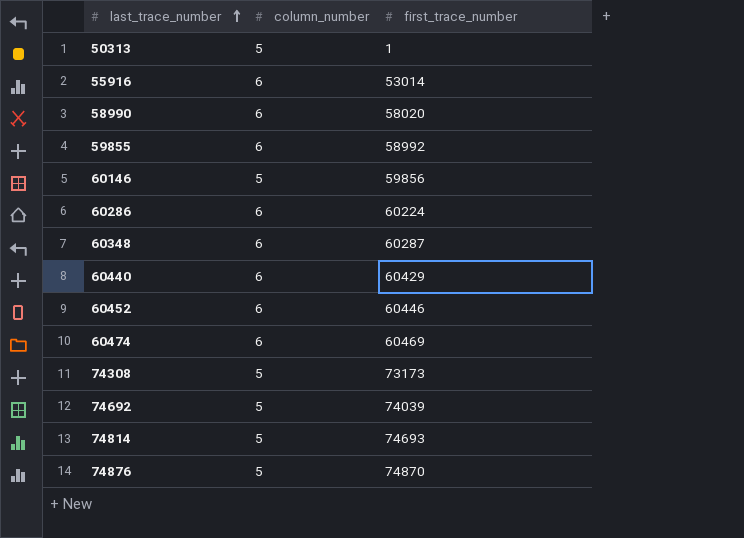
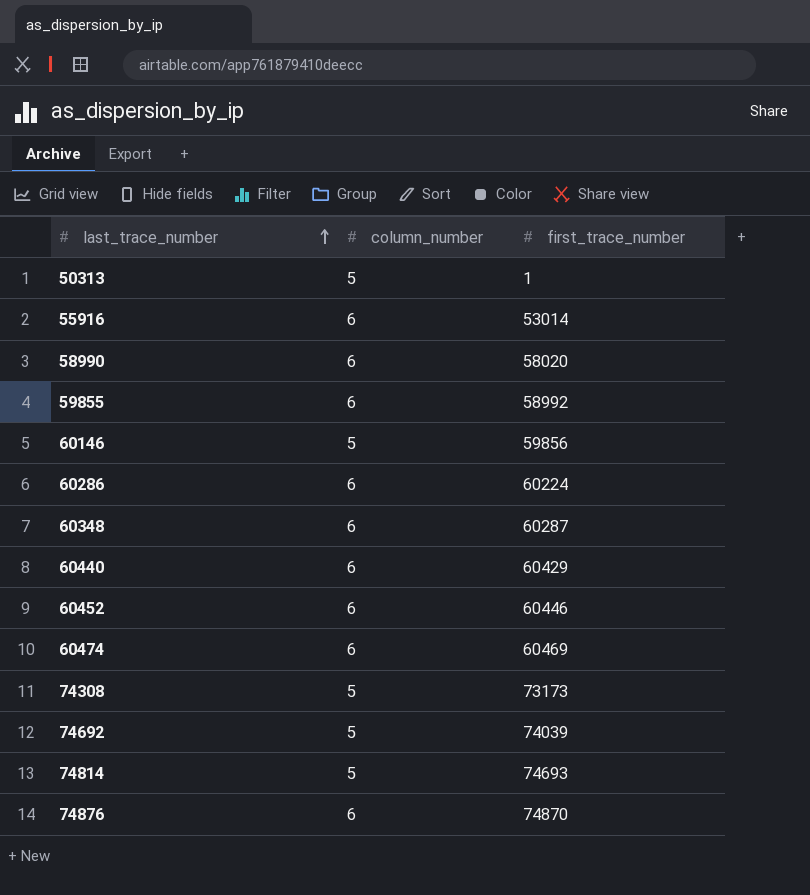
74876 | column_number: 5 -> 6

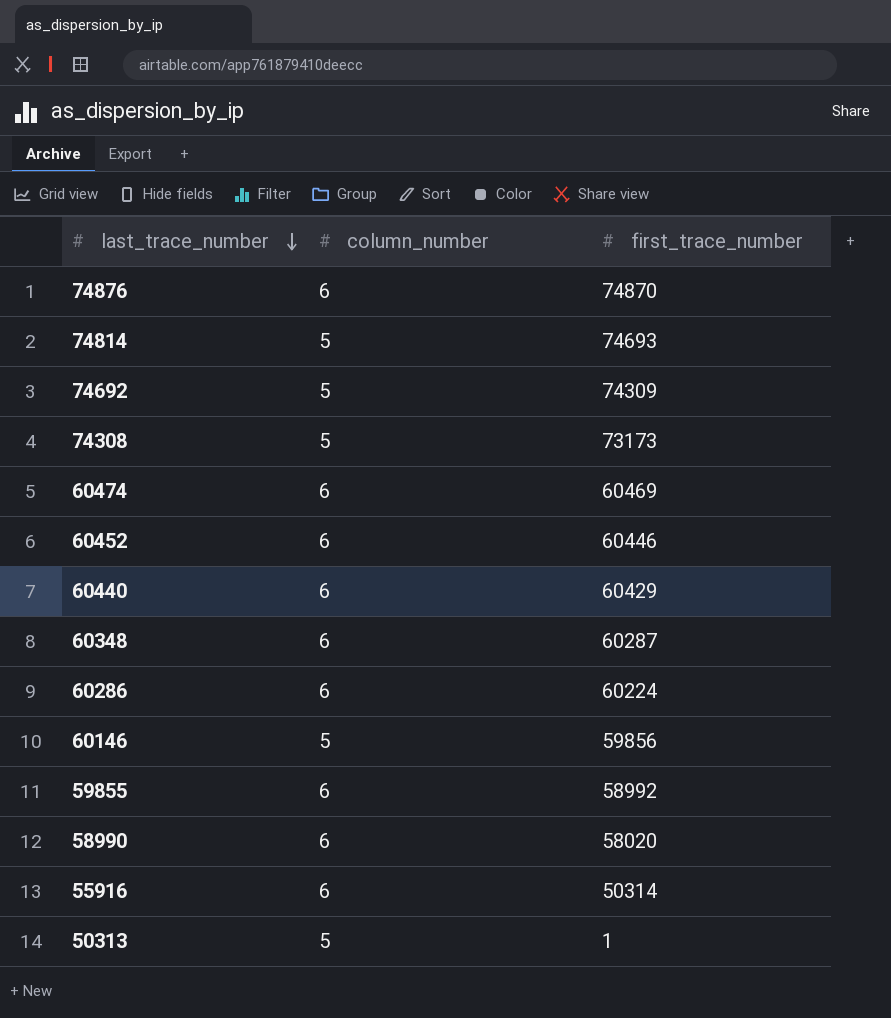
row order: last_trace_number ascending -> last_trace_number descending
74692 | first_trace_number: 74039 -> 74309
55916 | first_trace_number: 53014 -> 50314

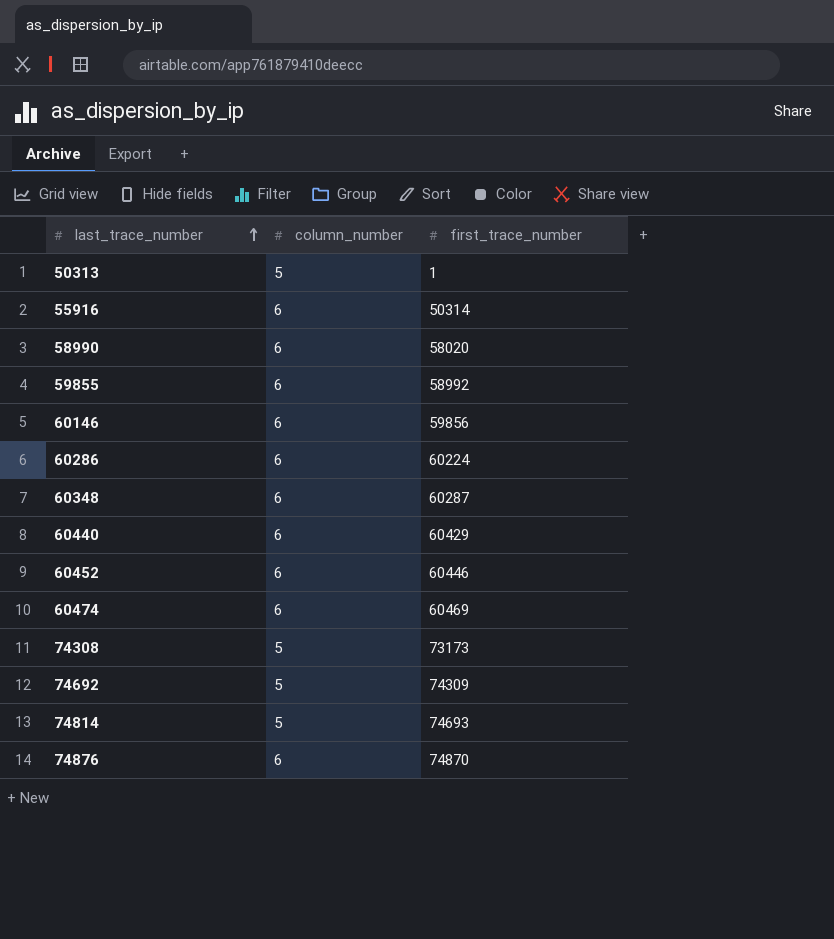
row order: last_trace_number descending -> last_trace_number ascending
60146 | column_number: 5 -> 6

